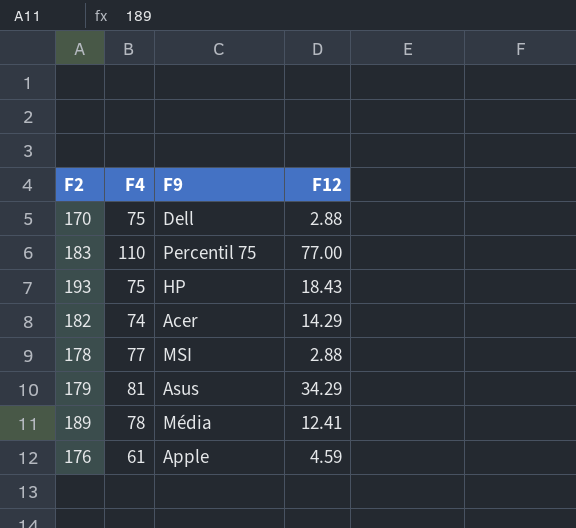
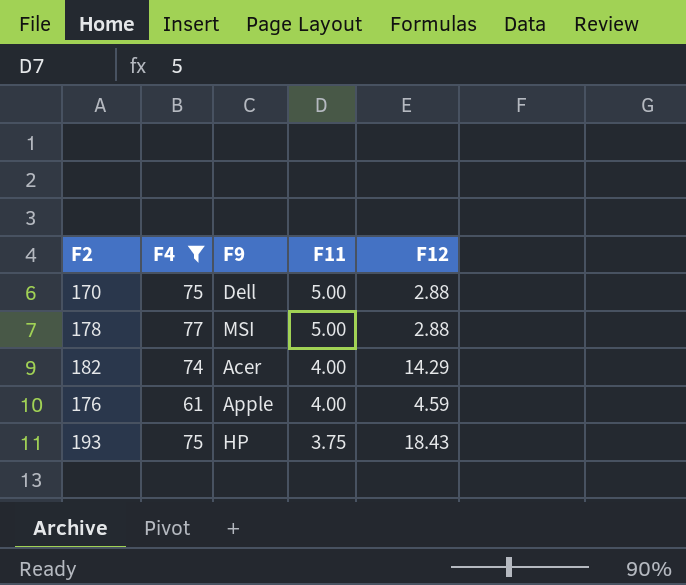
filter: none -> F4 <= 77
row order: none -> F11 descending
column F11 | position: none -> 4

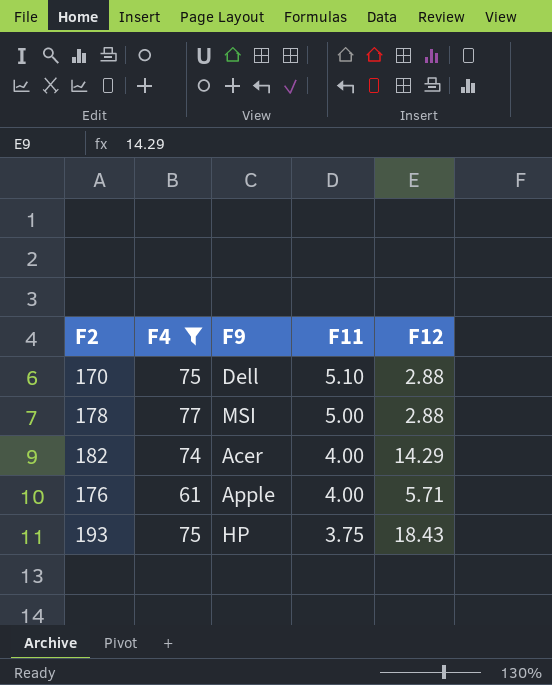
170 | F11: 5.00 -> 5.10
176 | F12: 4.59 -> 5.71

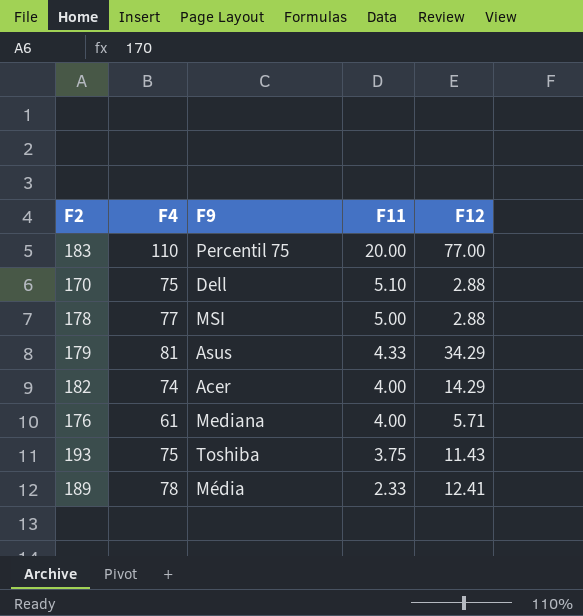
filter: F4 <= 77 -> none
176 | F9: Apple -> Mediana
193 | F9: HP -> Toshiba
193 | F12: 18.43 -> 11.43

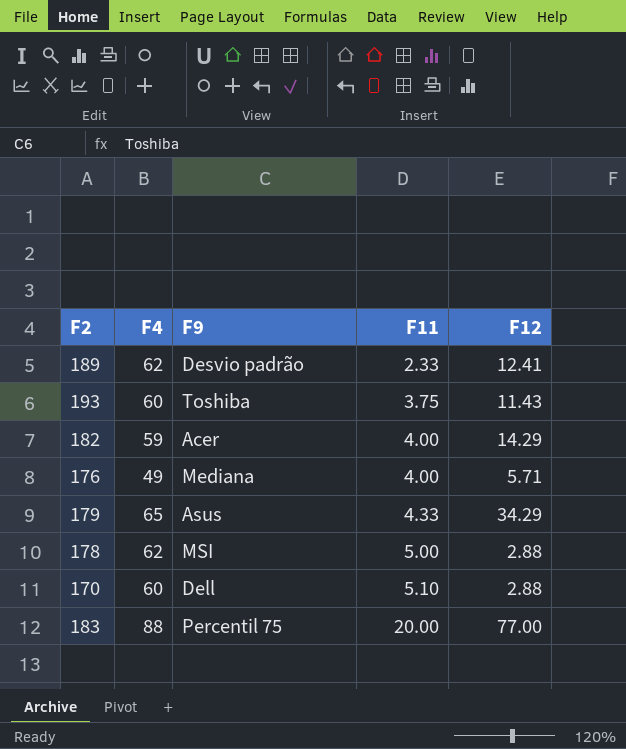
row order: F11 descending -> F11 ascending
189 | F4: 78 -> 62
189 | F9: Média -> Desvio padrão
193 | F4: 75 -> 60
182 | F4: 74 -> 59
176 | F4: 61 -> 49
179 | F4: 81 -> 65
178 | F4: 77 -> 62
170 | F4: 75 -> 60
183 | F4: 110 -> 88

